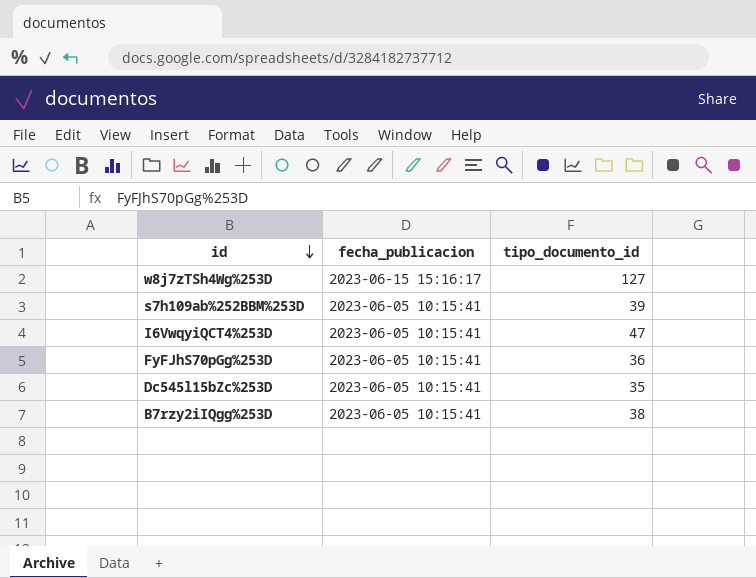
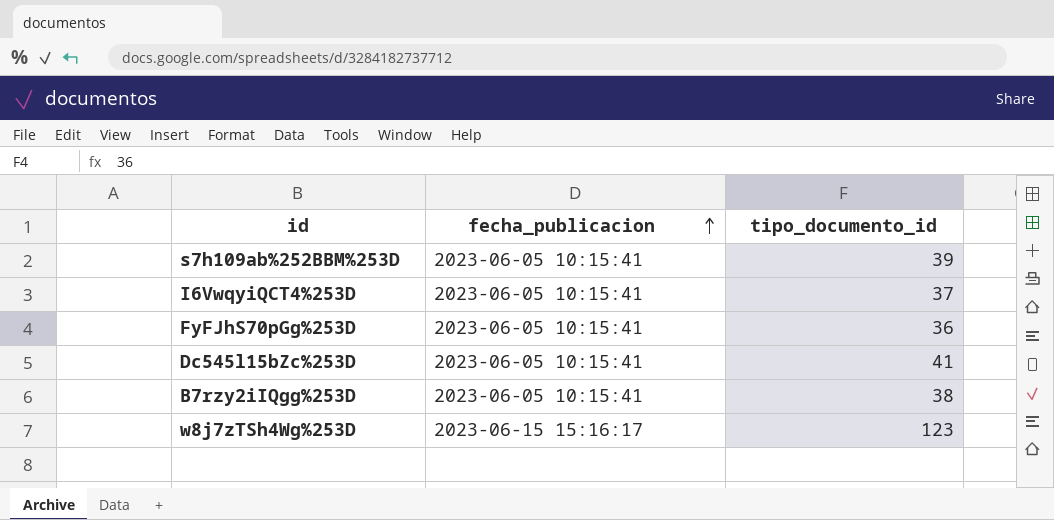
row order: id descending -> fecha_publicacion ascending
I6VwqyiQCT4%253D | tipo_documento_id: 47 -> 37
Dc545l15bZc%253D | tipo_documento_id: 35 -> 41
w8j7zTSh4Wg%253D | tipo_documento_id: 127 -> 123

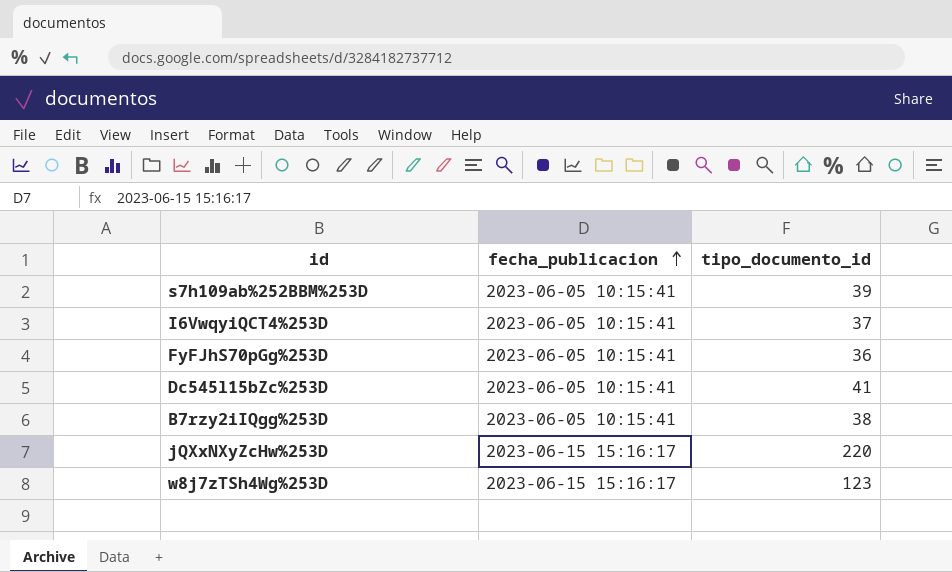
row jQXxNXyZcHw%253D: none -> 2023-06-15 15:16:17 | 220

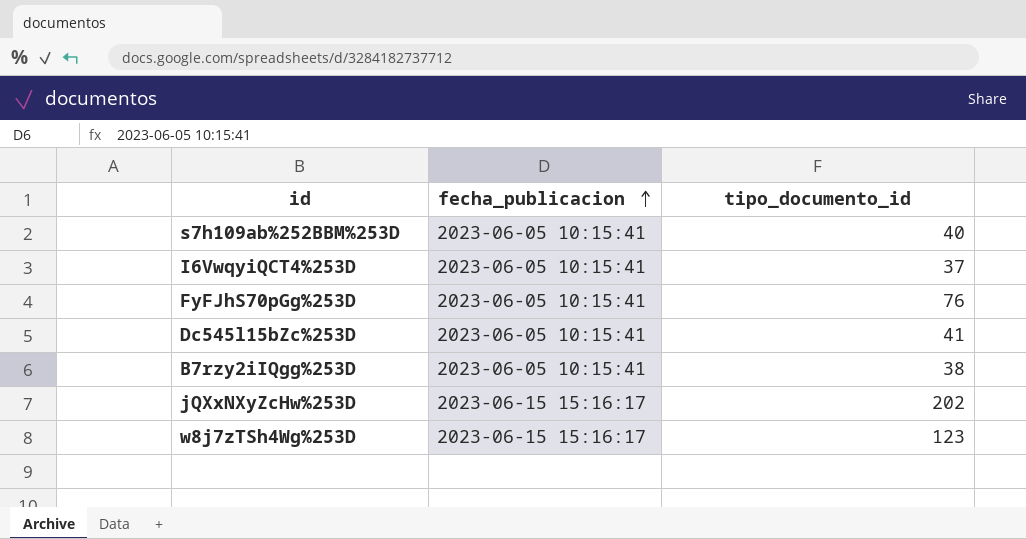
s7h109ab%252BBM%253D | tipo_documento_id: 39 -> 40
FyFJhS70pGg%253D | tipo_documento_id: 36 -> 76
jQXxNXyZcHw%253D | tipo_documento_id: 220 -> 202

